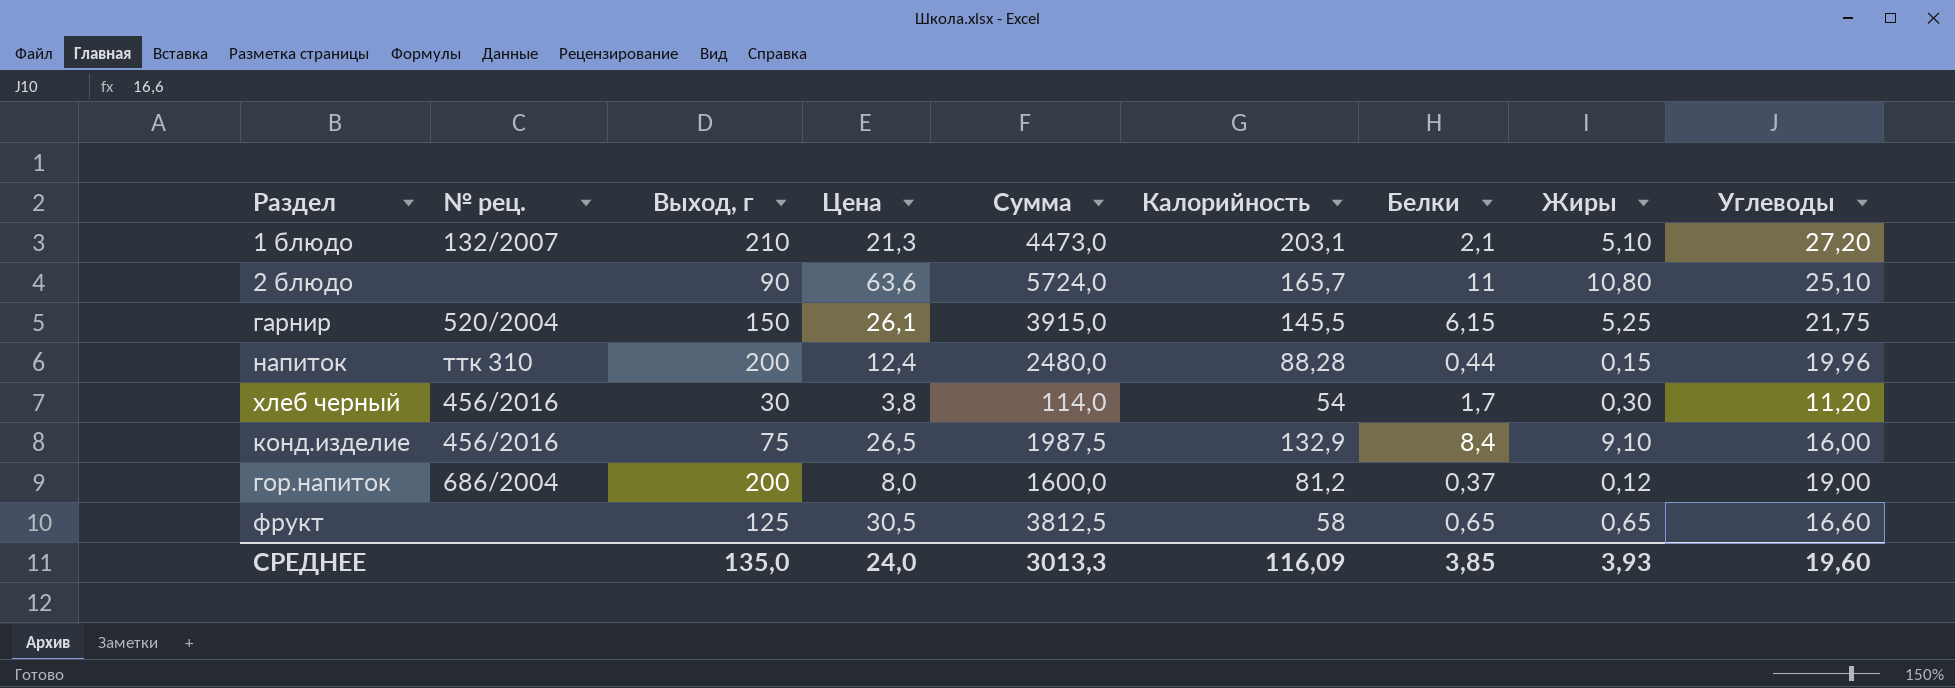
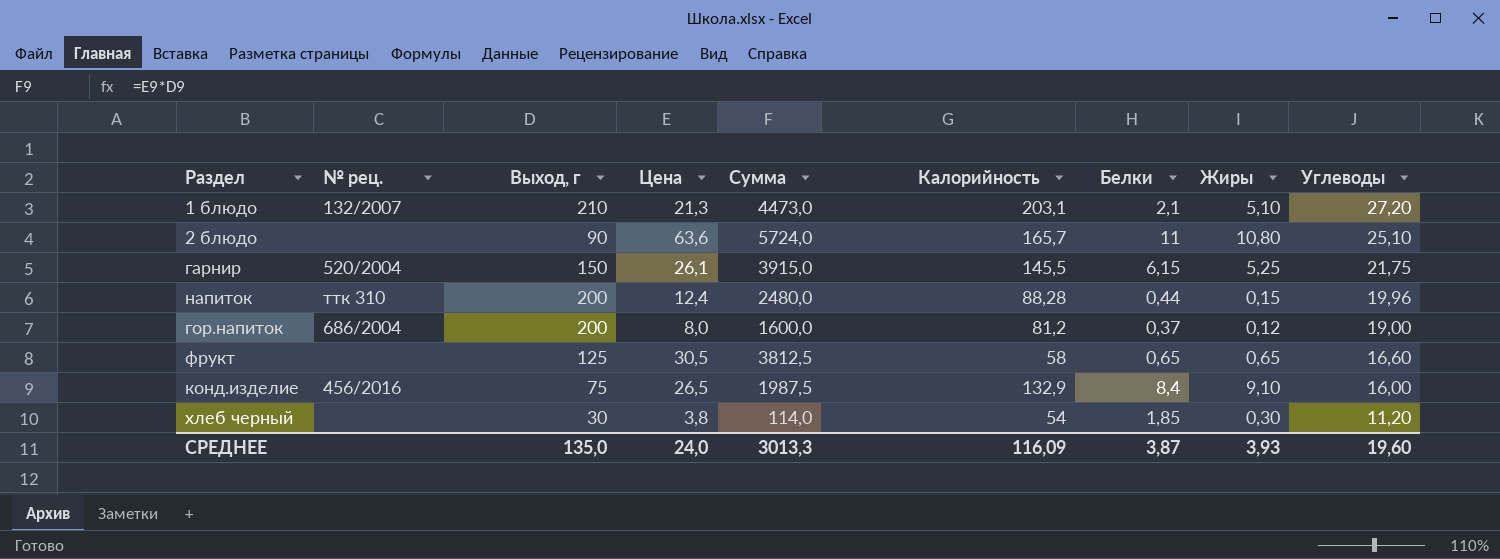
row order: none -> Углеводы descending
хлеб черный | № рец.: 456/2016 -> none
хлеб черный | Белки: 1,7 -> 1,85
СРЕДНЕЕ | Белки: 3,85 -> 3,87

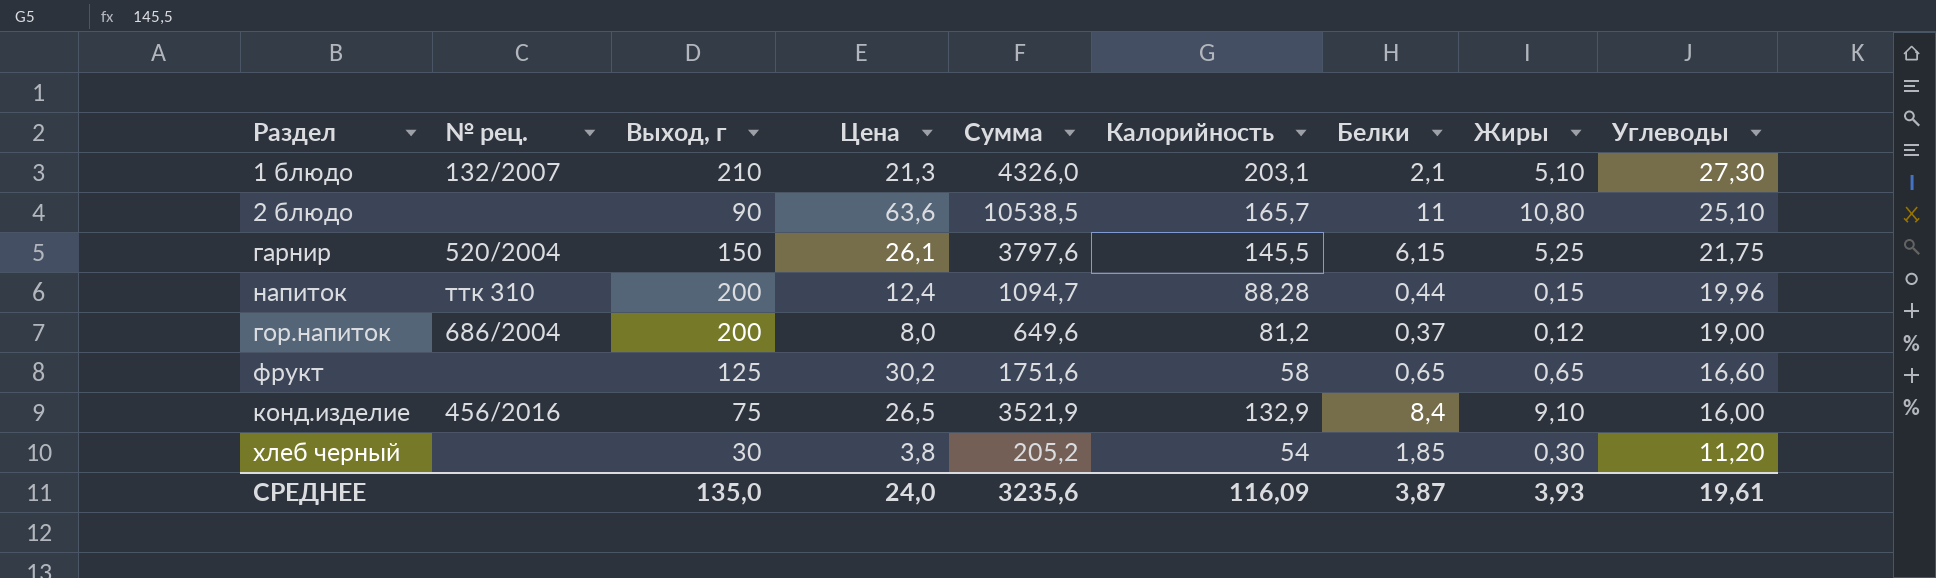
column Сумма | formula: [Выход, г] * [Цена] -> [Цена] * [Калорийность]
1 блюдо | Углеводы: 27,20 -> 27,30
фрукт | Цена: 30,5 -> 30,2
СРЕДНЕЕ | Сумма: 3013,3 -> 3235,6
СРЕДНЕЕ | Углеводы: 19,60 -> 19,61

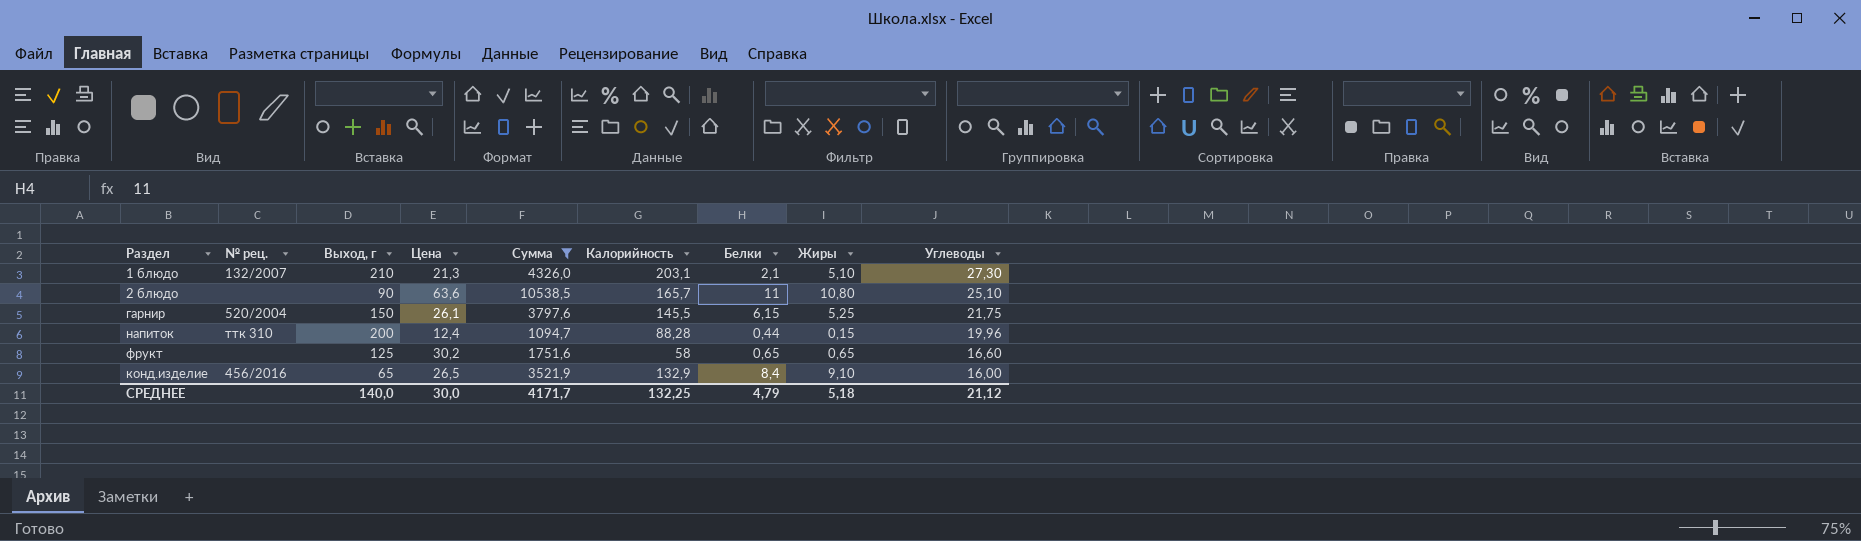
filter: none -> Сумма >= 1094,7
конд.изделие | Выход, г: 75 -> 65
СРЕДНЕЕ | Выход, г: 135,0 -> 140,0
СРЕДНЕЕ | Цена: 24,0 -> 30,0
СРЕДНЕЕ | Сумма: 3235,6 -> 4171,7
СРЕДНЕЕ | Калорийность: 116,09 -> 132,25
СРЕДНЕЕ | Белки: 3,87 -> 4,79
СРЕДНЕЕ | Жиры: 3,93 -> 5,18
СРЕДНЕЕ | Углеводы: 19,61 -> 21,12

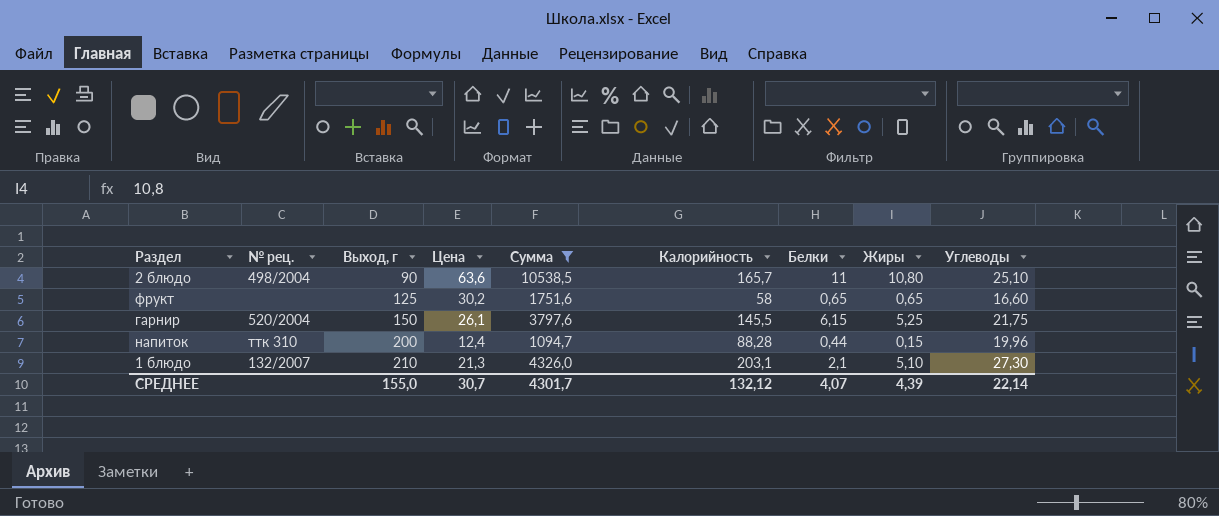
row order: Углеводы descending -> Выход, г ascending
row конд.изделие: 456/2016 | 65 | 26,5 | 3521,9 | 132,9 | 8,4 | 9,10 | 16,00 -> none
2 блюдо | № рец.: none -> 498/2004
СРЕДНЕЕ | Выход, г: 140,0 -> 155,0
СРЕДНЕЕ | Цена: 30,0 -> 30,7
СРЕДНЕЕ | Сумма: 4171,7 -> 4301,7
СРЕДНЕЕ | Калорийность: 132,25 -> 132,12
СРЕДНЕЕ | Белки: 4,79 -> 4,07
СРЕДНЕЕ | Жиры: 5,18 -> 4,39
СРЕДНЕЕ | Углеводы: 21,12 -> 22,14

